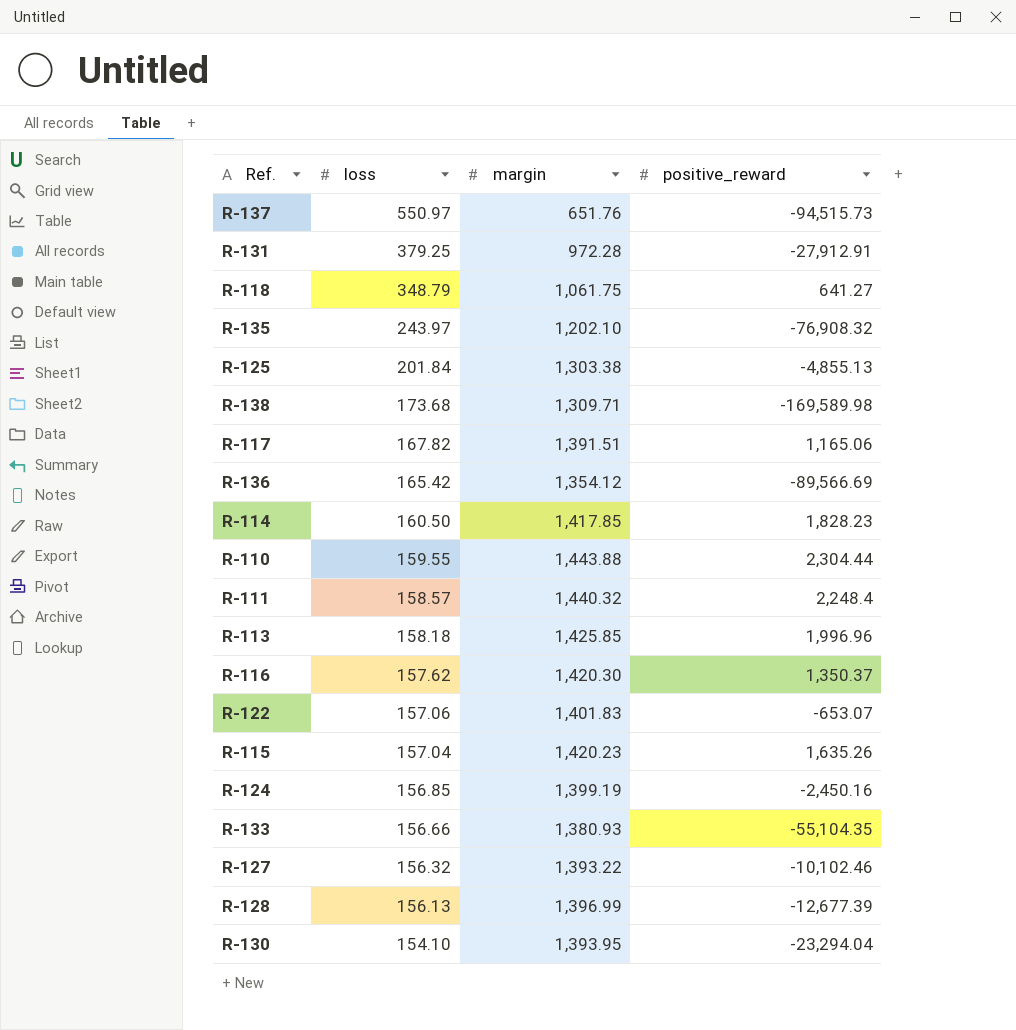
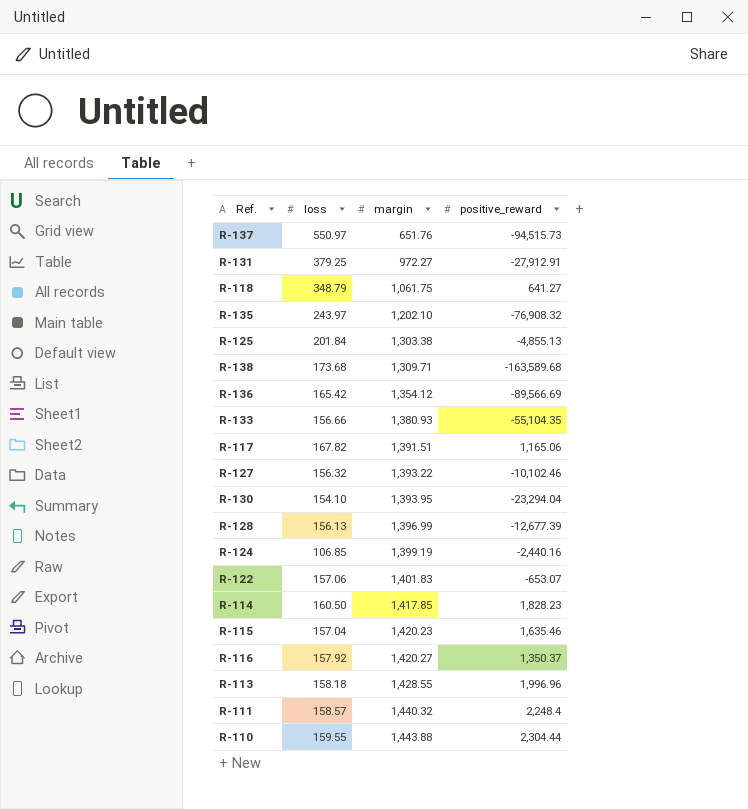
row order: loss descending -> margin ascending
R-131 | margin: 972.28 -> 972.27
R-138 | positive_reward: -169,589.98 -> -163,589.68
R-124 | loss: 156.85 -> 106.85
R-124 | positive_reward: -2,450.16 -> -2,440.16
R-115 | positive_reward: 1,635.26 -> 1,635.46
R-116 | loss: 157.62 -> 157.92
R-116 | margin: 1,420.30 -> 1,420.27
R-113 | margin: 1,425.85 -> 1,428.55

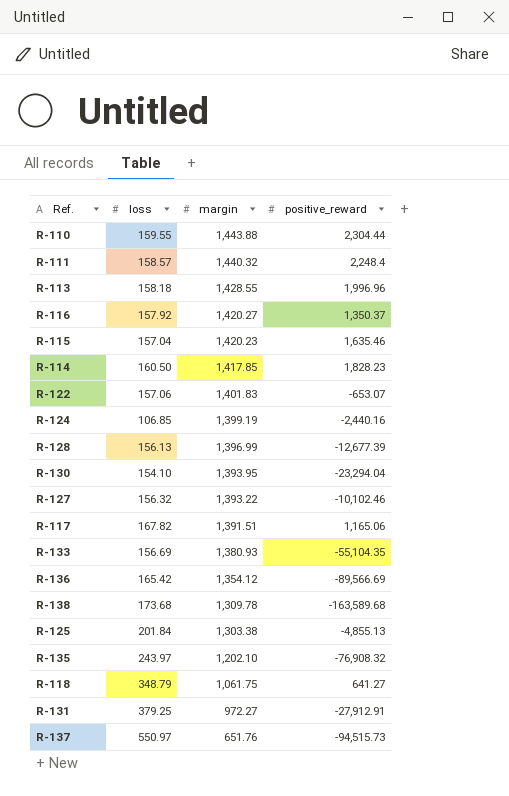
row order: margin ascending -> margin descending
R-133 | loss: 156.66 -> 156.69
R-138 | margin: 1,309.71 -> 1,309.78

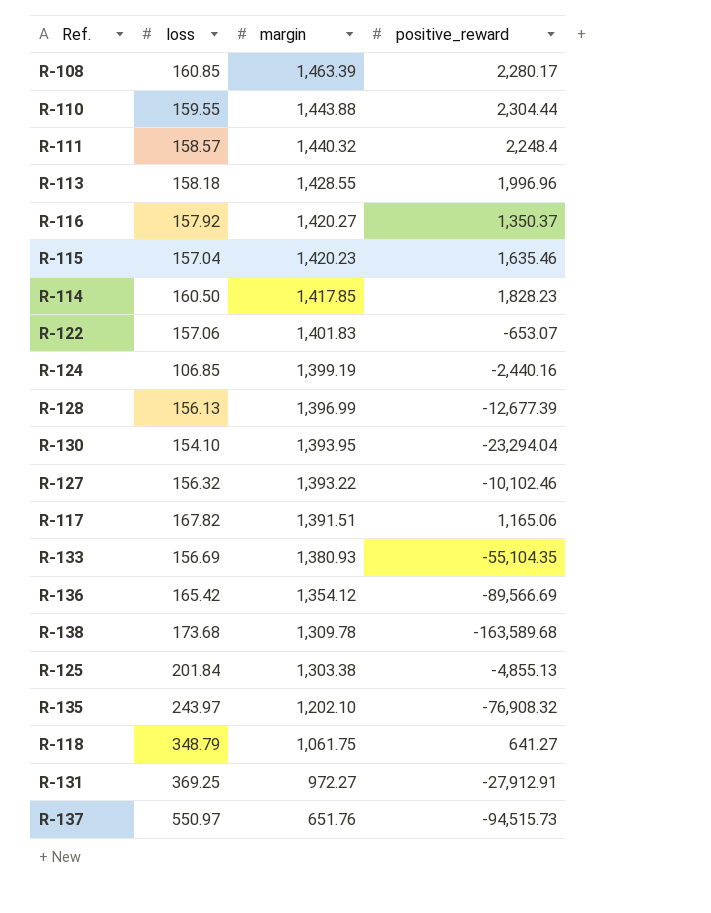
row R-108: none -> 160.85 | 1,463.39 | 2,280.17
R-131 | loss: 379.25 -> 369.25

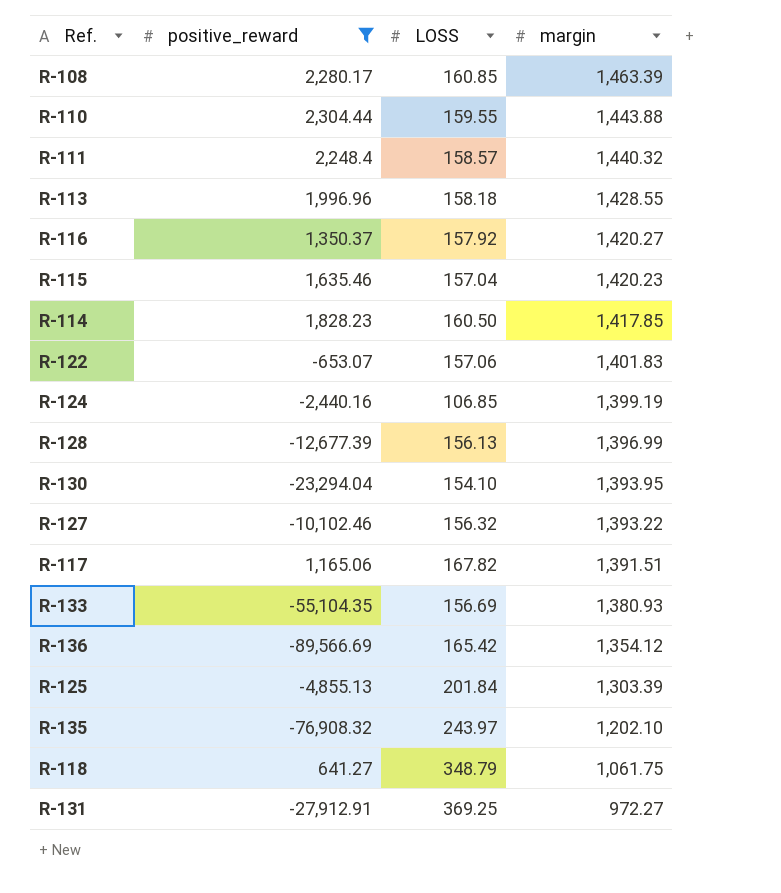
filter: none -> positive_reward >= -89,566.69
column positive_reward | position: 4 -> 2
column name: loss -> LOSS
R-125 | margin: 1,303.38 -> 1,303.39

